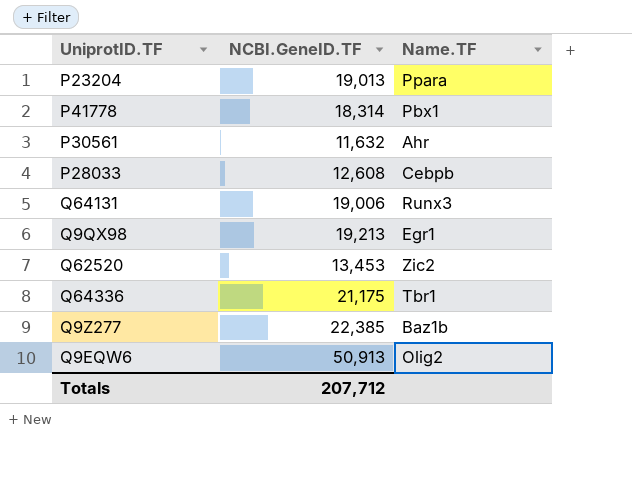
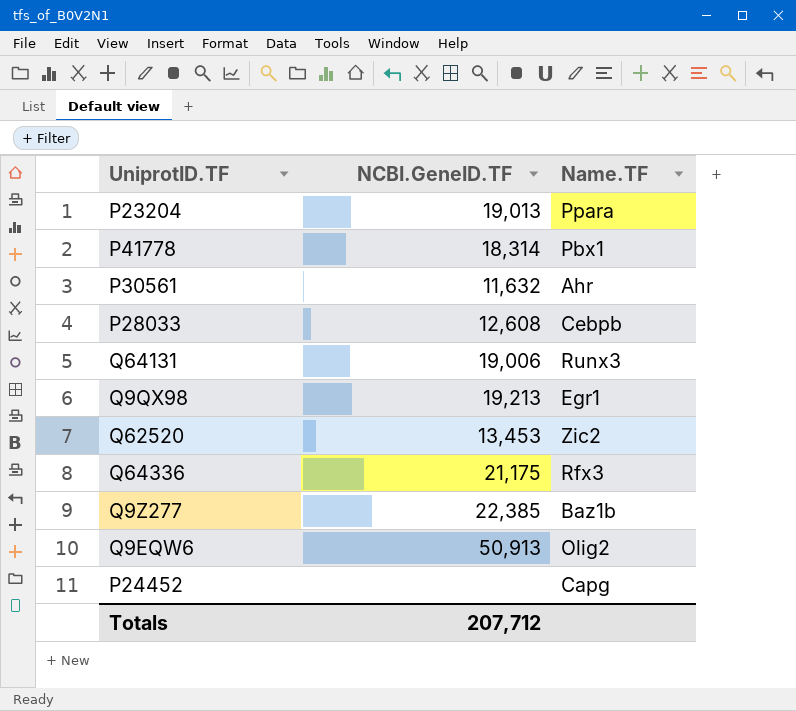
Q64336 | Name.TF: Tbr1 -> Rfx3
row P24452: none -> none | Capg

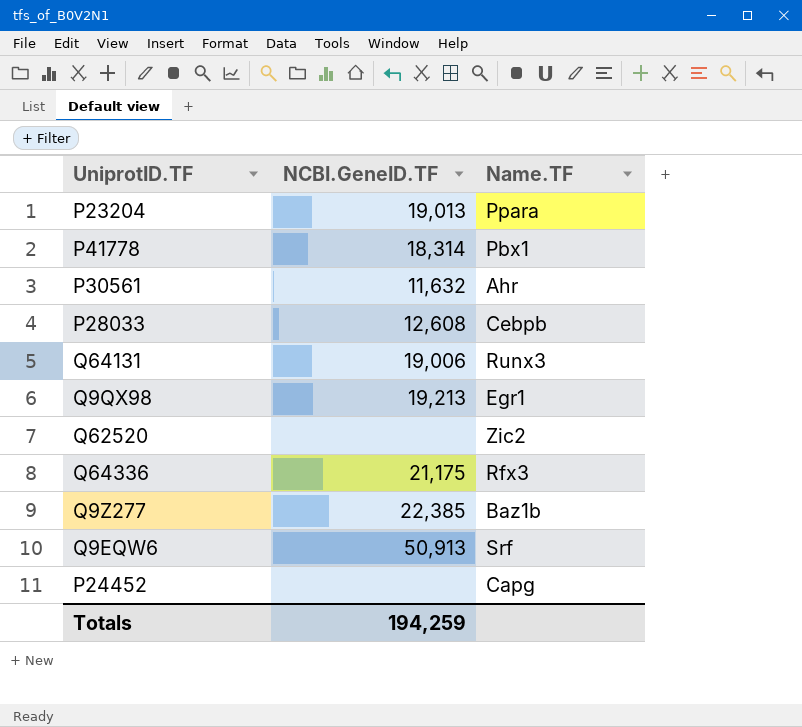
Q62520 | NCBI.GeneID.TF: 13,453 -> none
Q9EQW6 | Name.TF: Olig2 -> Srf
Totals | NCBI.GeneID.TF: 207,712 -> 194,259

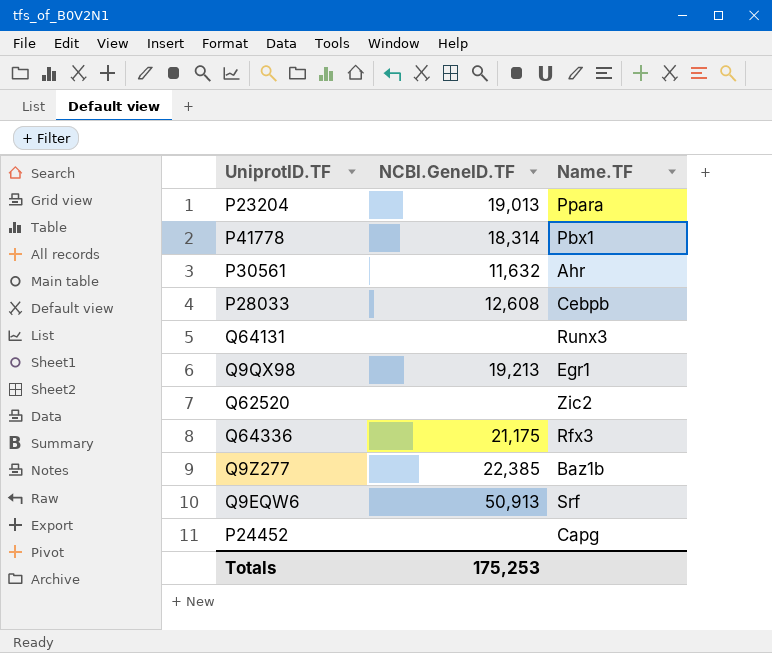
Q64131 | NCBI.GeneID.TF: 19,006 -> none
Totals | NCBI.GeneID.TF: 194,259 -> 175,253

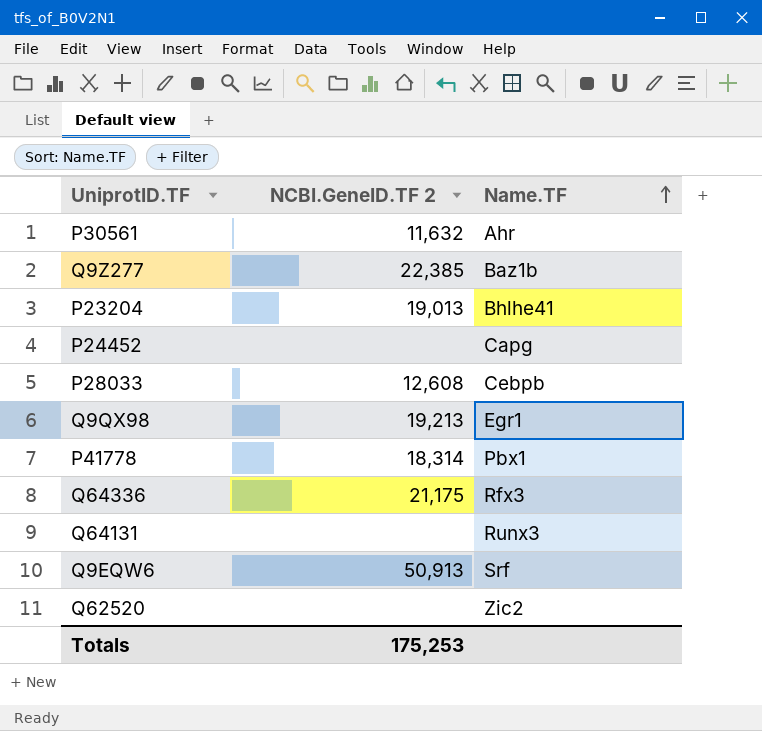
row order: none -> Name.TF ascending
column name: NCBI.GeneID.TF -> NCBI.GeneID.TF 2
P23204 | Name.TF: Ppara -> Bhlhe41

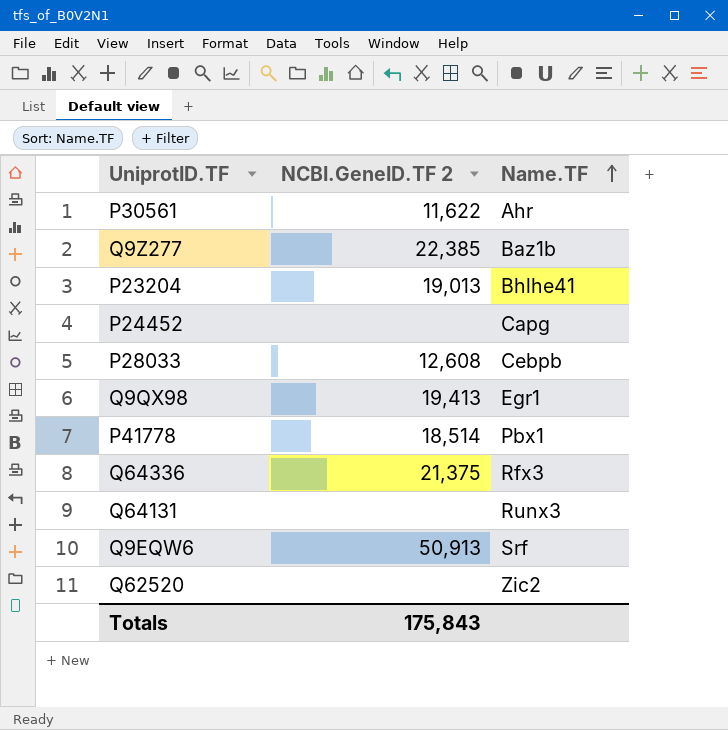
P30561 | NCBI.GeneID.TF 2: 11,632 -> 11,622
Q9QX98 | NCBI.GeneID.TF 2: 19,213 -> 19,413
P41778 | NCBI.GeneID.TF 2: 18,314 -> 18,514
Q64336 | NCBI.GeneID.TF 2: 21,175 -> 21,375
Totals | NCBI.GeneID.TF 2: 175,253 -> 175,843

